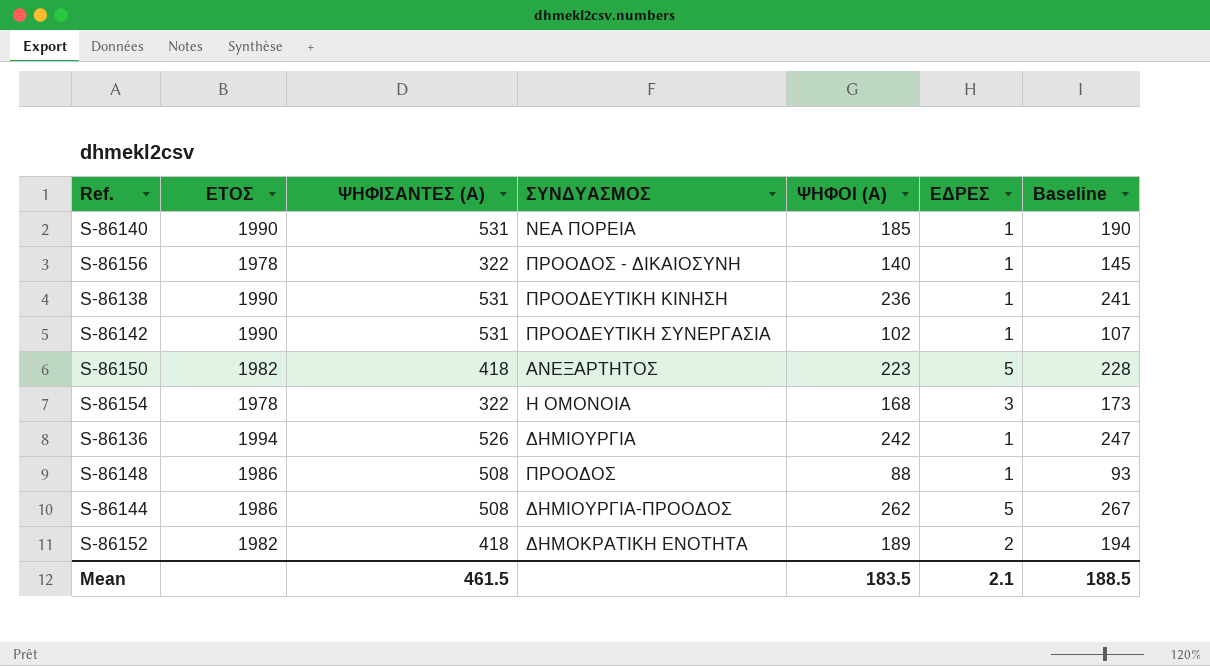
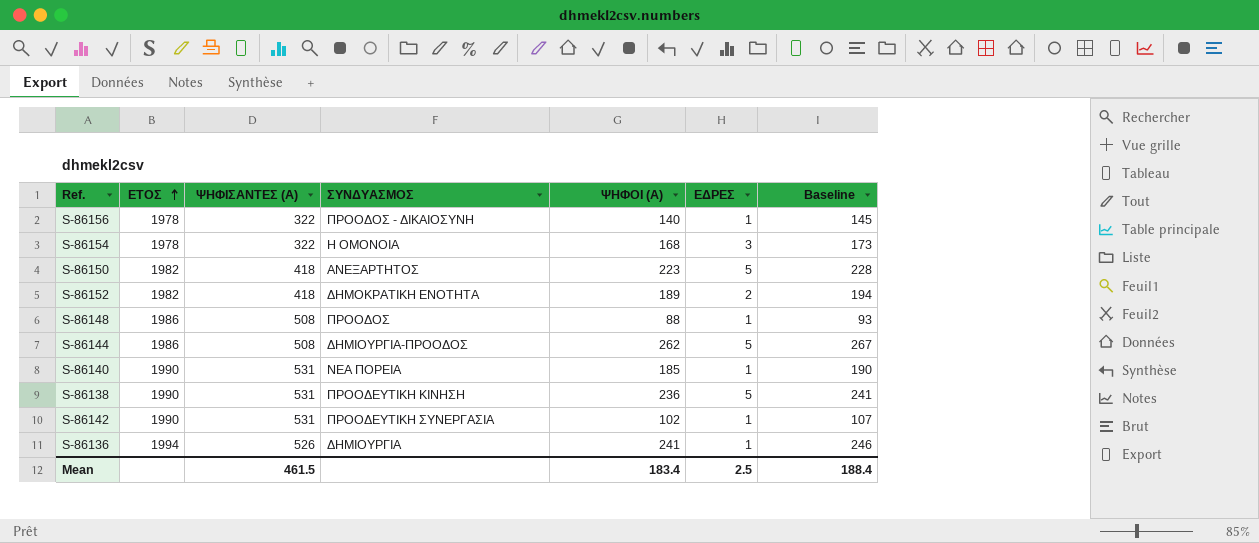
row order: none -> ΕΤΟΣ ascending
S-86138 | ΕΔΡΕΣ: 1 -> 5
S-86136 | ΨΗΦΟΙ (Α): 242 -> 241
S-86136 | Baseline: 247 -> 246
Mean | ΨΗΦΟΙ (Α): 183.5 -> 183.4
Mean | ΕΔΡΕΣ: 2.1 -> 2.5
Mean | Baseline: 188.5 -> 188.4

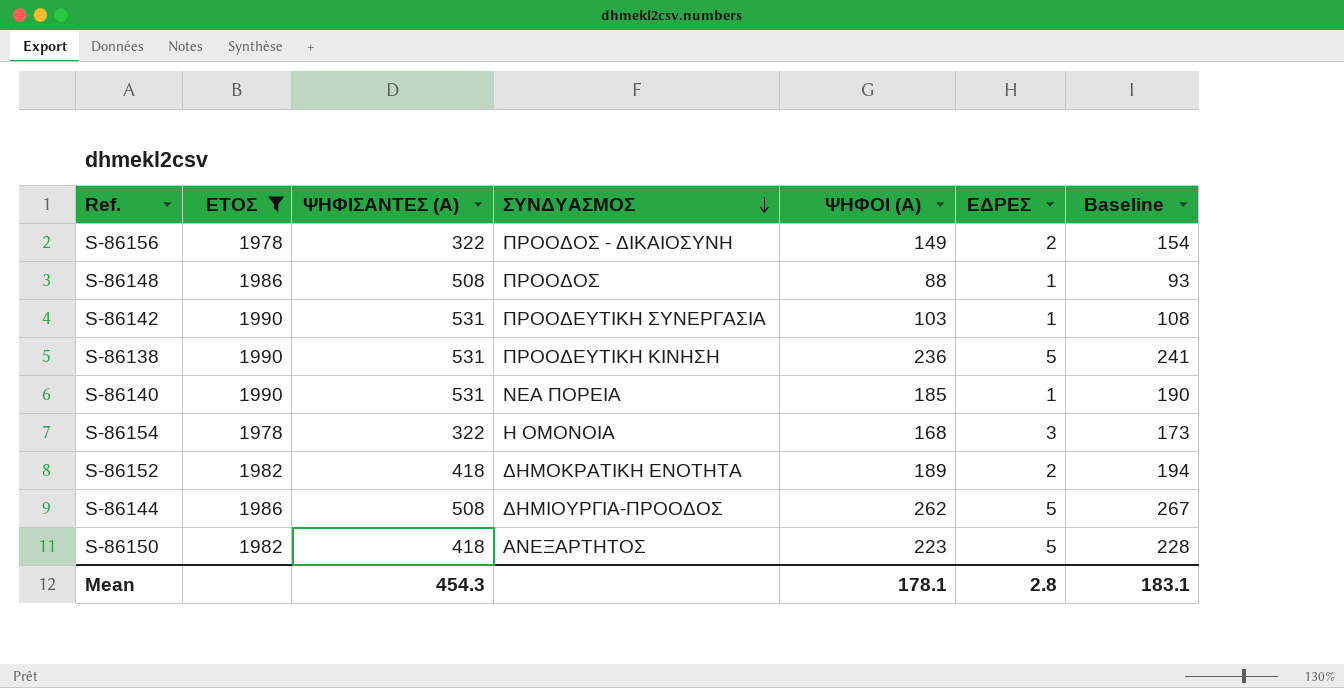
filter: none -> ΕΤΟΣ != 1994
row order: ΕΤΟΣ ascending -> ΣΥΝΔΥΑΣΜΟΣ descending
S-86156 | ΨΗΦΟΙ (Α): 140 -> 149
S-86156 | ΕΔΡΕΣ: 1 -> 2
S-86156 | Baseline: 145 -> 154
S-86142 | ΨΗΦΟΙ (Α): 102 -> 103
S-86142 | Baseline: 107 -> 108
Mean | ΨΗΦΙΣΑΝΤΕΣ (Α): 461.5 -> 454.3
Mean | ΨΗΦΟΙ (Α): 183.4 -> 178.1
Mean | ΕΔΡΕΣ: 2.5 -> 2.8
Mean | Baseline: 188.4 -> 183.1

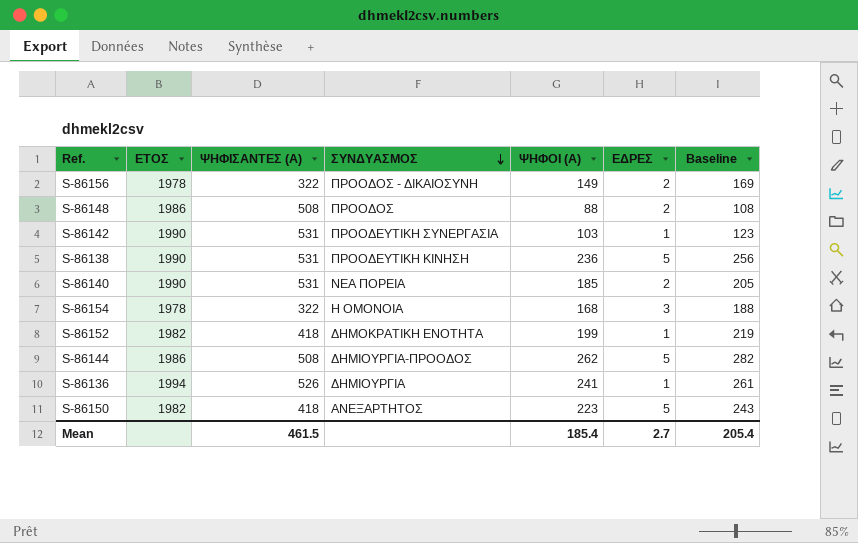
filter: ΕΤΟΣ != 1994 -> none
column Baseline | formula: [ΨΗΦΟΙ (Α)] + 5 -> [ΨΗΦΟΙ (Α)] + 20
S-86148 | ΕΔΡΕΣ: 1 -> 2
S-86140 | ΕΔΡΕΣ: 1 -> 2
S-86152 | ΨΗΦΟΙ (Α): 189 -> 199
S-86152 | ΕΔΡΕΣ: 2 -> 1
Mean | ΨΗΦΙΣΑΝΤΕΣ (Α): 454.3 -> 461.5
Mean | ΨΗΦΟΙ (Α): 178.1 -> 185.4
Mean | ΕΔΡΕΣ: 2.8 -> 2.7
Mean | Baseline: 183.1 -> 205.4

